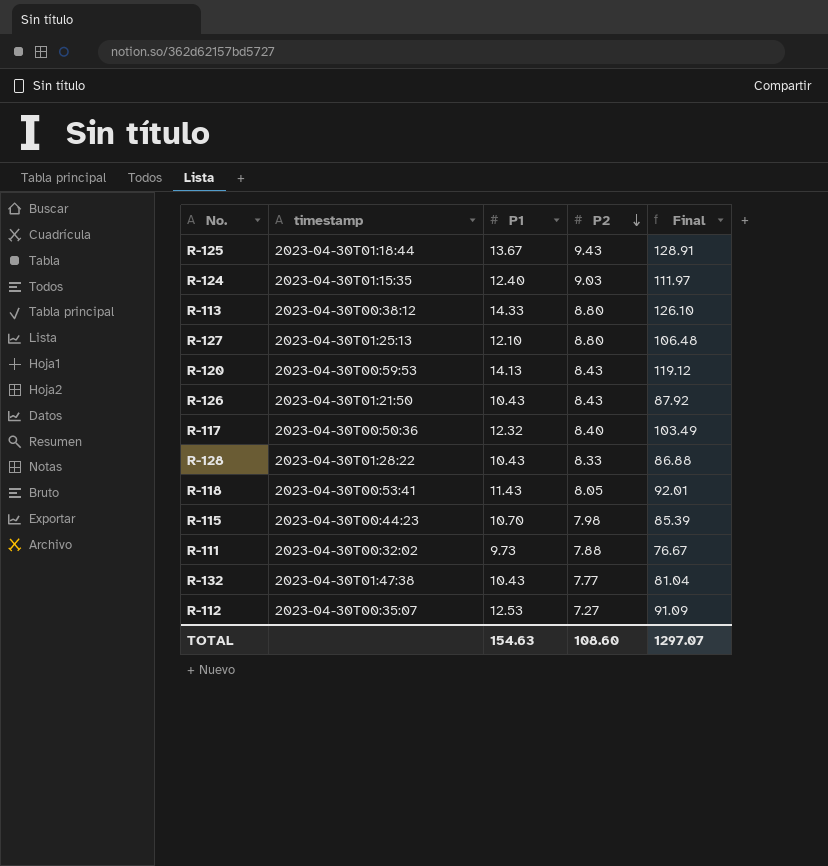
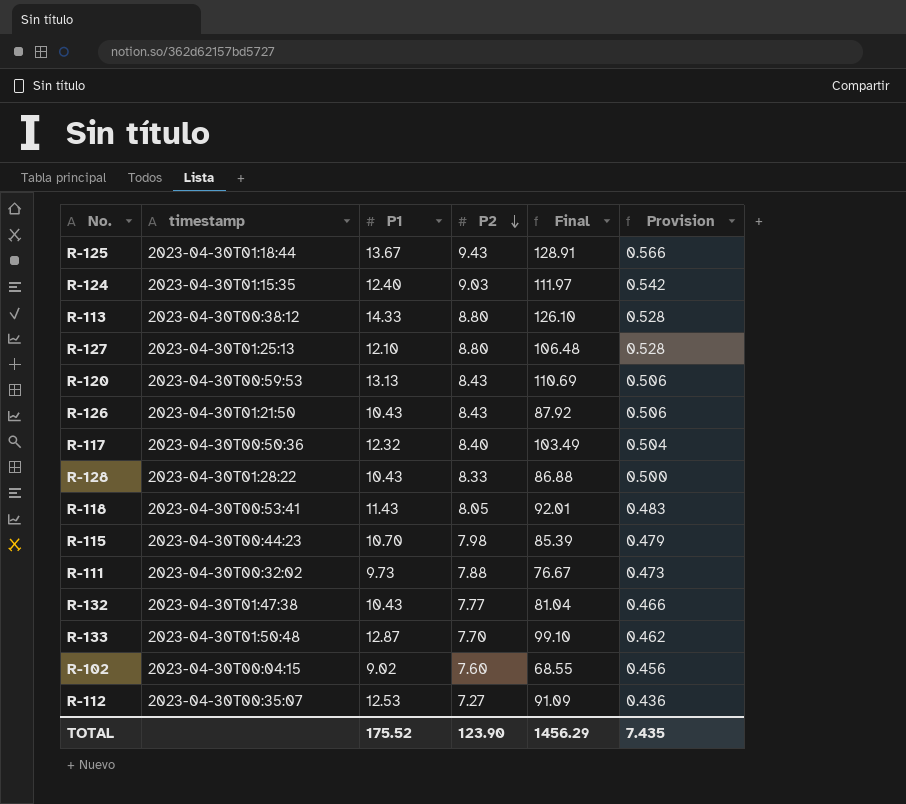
column Provision | formula: none -> [P2] * 0.06
R-120 | P1: 14.13 -> 13.13
R-120 | Final: 119.12 -> 110.69
row R-133: none -> 2023-04-30T01:50:48 | 12.87 | 7.70 | 99.10 | 0.462
row R-102: none -> 2023-04-30T00:04:15 | 9.02 | 7.60 | 68.55 | 0.456
TOTAL | P1: 154.63 -> 175.52
TOTAL | P2: 108.60 -> 123.90
TOTAL | Final: 1297.07 -> 1456.29

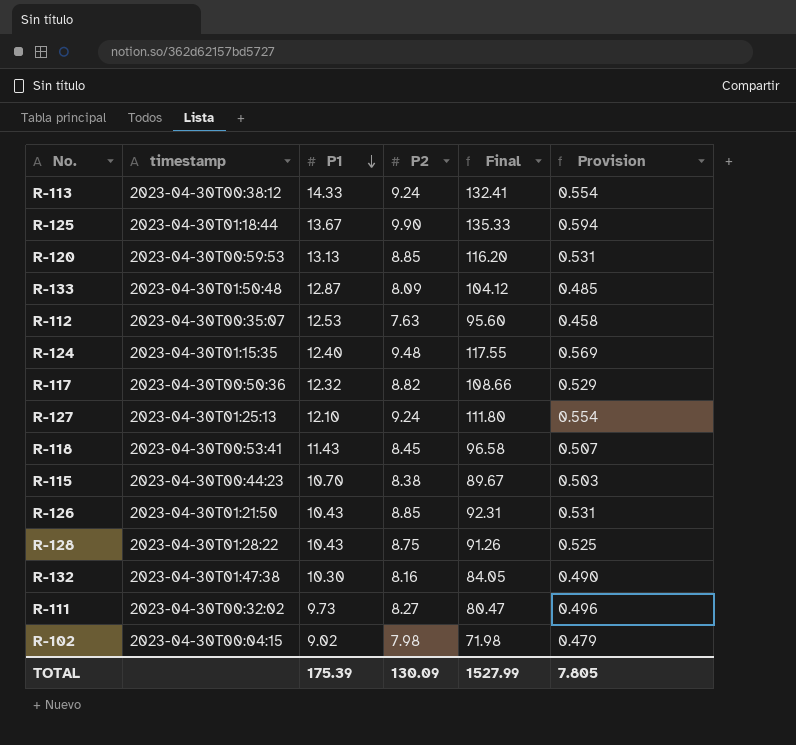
row order: P2 descending -> P1 descending
R-113 | P2: 8.80 -> 9.24
R-113 | Final: 126.10 -> 132.41
R-113 | Provision: 0.528 -> 0.554
R-125 | P2: 9.43 -> 9.90
R-125 | Final: 128.91 -> 135.33
R-125 | Provision: 0.566 -> 0.594
R-120 | P2: 8.43 -> 8.85
R-120 | Final: 110.69 -> 116.20
R-120 | Provision: 0.506 -> 0.531
R-133 | P2: 7.70 -> 8.09
R-133 | Final: 99.10 -> 104.12
R-133 | Provision: 0.462 -> 0.485
R-112 | P2: 7.27 -> 7.63
R-112 | Final: 91.09 -> 95.60
R-112 | Provision: 0.436 -> 0.458
R-124 | P2: 9.03 -> 9.48
R-124 | Final: 111.97 -> 117.55
R-124 | Provision: 0.542 -> 0.569
R-117 | P2: 8.40 -> 8.82
R-117 | Final: 103.49 -> 108.66
R-117 | Provision: 0.504 -> 0.529
R-127 | P2: 8.80 -> 9.24
R-127 | Final: 106.48 -> 111.80
R-127 | Provision: 0.528 -> 0.554
R-118 | P2: 8.05 -> 8.45
R-118 | Final: 92.01 -> 96.58
R-118 | Provision: 0.483 -> 0.507
R-115 | P2: 7.98 -> 8.38
R-115 | Final: 85.39 -> 89.67
R-115 | Provision: 0.479 -> 0.503
R-126 | P2: 8.43 -> 8.85
R-126 | Final: 87.92 -> 92.31
R-126 | Provision: 0.506 -> 0.531
R-128 | P2: 8.33 -> 8.75
R-128 | Final: 86.88 -> 91.26
R-128 | Provision: 0.500 -> 0.525
R-132 | P1: 10.43 -> 10.30
R-132 | P2: 7.77 -> 8.16
R-132 | Final: 81.04 -> 84.05
R-132 | Provision: 0.466 -> 0.490
R-111 | P2: 7.88 -> 8.27
R-111 | Final: 76.67 -> 80.47
R-111 | Provision: 0.473 -> 0.496
R-102 | P2: 7.60 -> 7.98
R-102 | Final: 68.55 -> 71.98
R-102 | Provision: 0.456 -> 0.479
TOTAL | P1: 175.52 -> 175.39
TOTAL | P2: 123.90 -> 130.09
TOTAL | Final: 1456.29 -> 1527.99
TOTAL | Provision: 7.435 -> 7.805

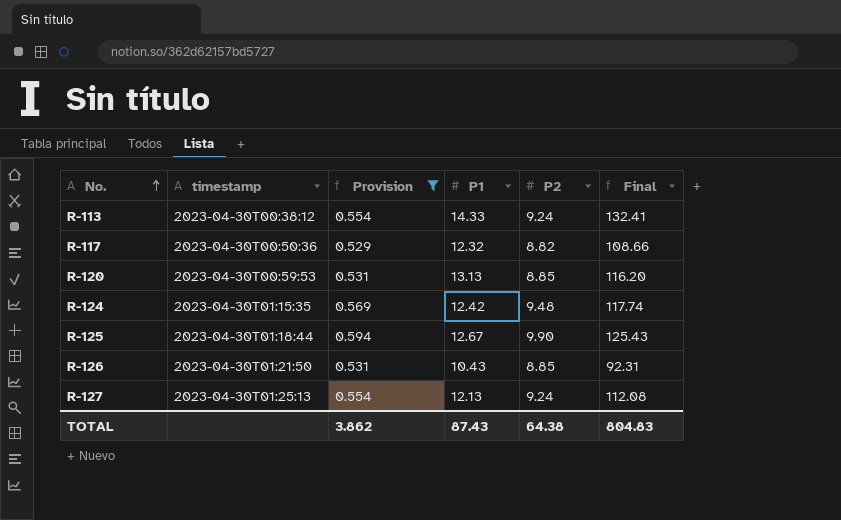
filter: none -> Provision >= 0.529
row order: P1 descending -> No. ascending
column Provision | position: 6 -> 3
R-124 | P1: 12.40 -> 12.42
R-124 | Final: 117.55 -> 117.74
R-125 | P1: 13.67 -> 12.67
R-125 | Final: 135.33 -> 125.43
R-127 | P1: 12.10 -> 12.13
R-127 | Final: 111.80 -> 112.08
TOTAL | Provision: 7.805 -> 3.862
TOTAL | P1: 175.39 -> 87.43
TOTAL | P2: 130.09 -> 64.38
TOTAL | Final: 1527.99 -> 804.83

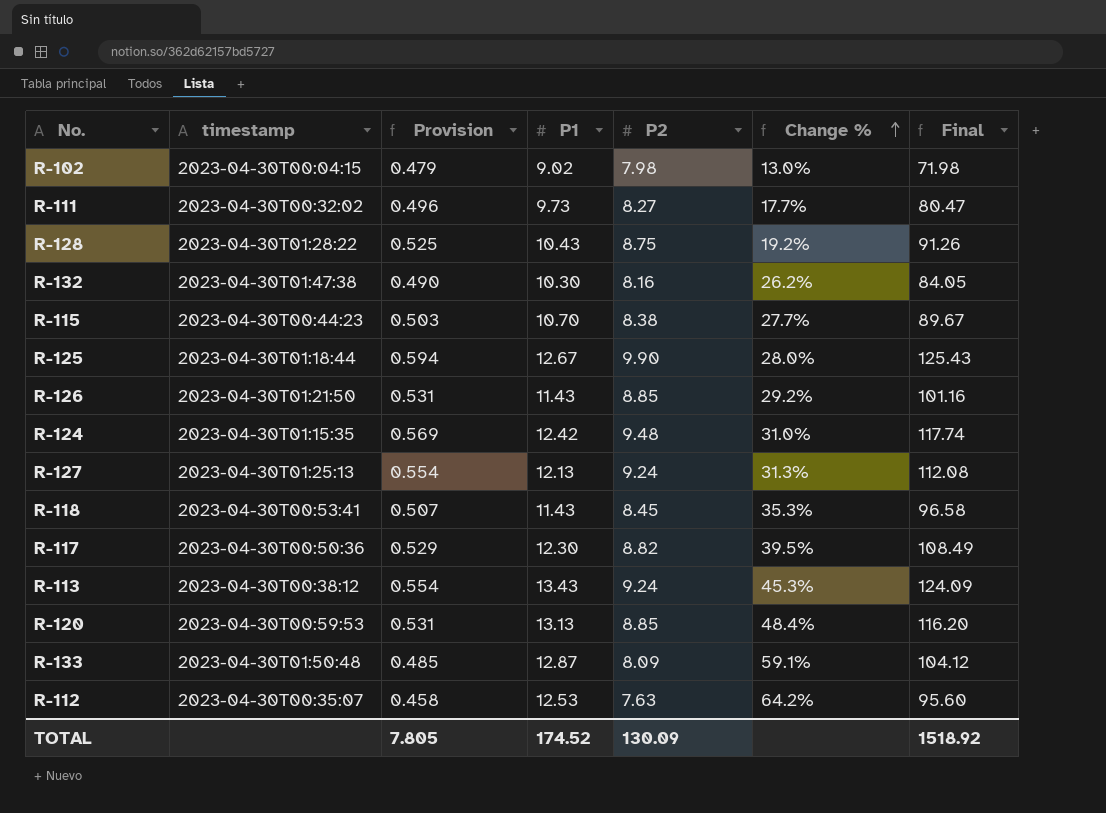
filter: Provision >= 0.529 -> none
row order: No. ascending -> Change % ascending
column Change % | formula: none -> ([P1] - [P2]) / [P2]
R-126 | P1: 10.43 -> 11.43
R-126 | Final: 92.31 -> 101.16
R-117 | P1: 12.32 -> 12.30
R-117 | Final: 108.66 -> 108.49
R-113 | P1: 14.33 -> 13.43
R-113 | Final: 132.41 -> 124.09
TOTAL | Provision: 3.862 -> 7.805
TOTAL | P1: 87.43 -> 174.52
TOTAL | P2: 64.38 -> 130.09
TOTAL | Final: 804.83 -> 1518.92

